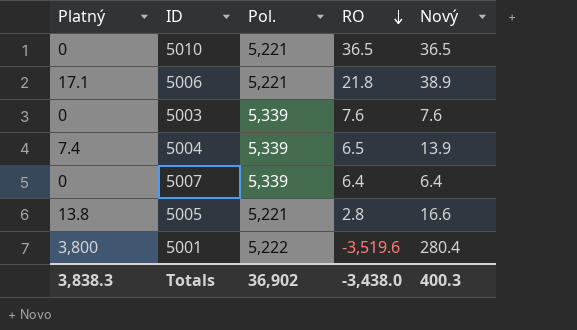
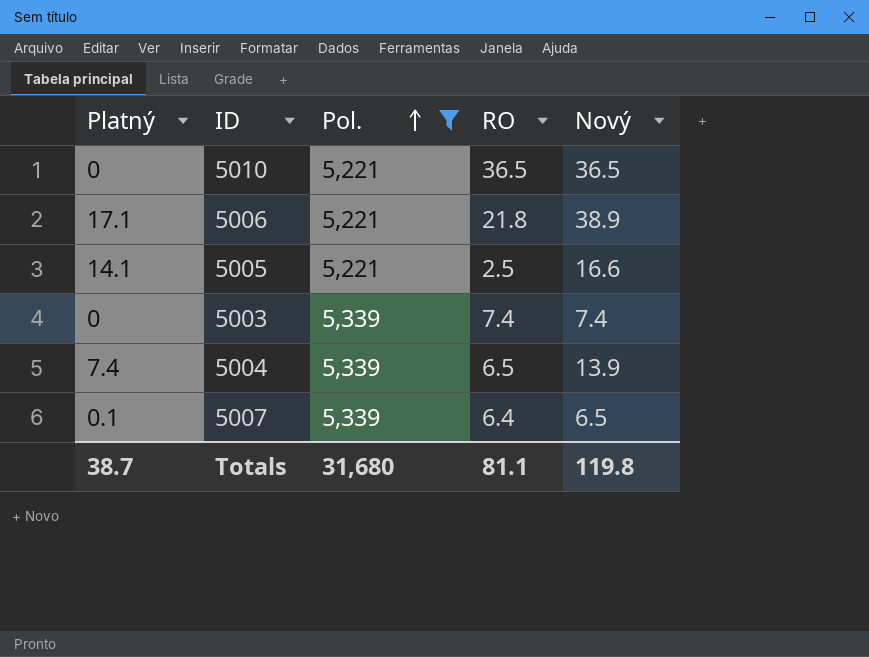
filter: none -> Pol. != 5,222
row order: RO descending -> Pol. ascending
5005 | Platný: 13.8 -> 14.1
5005 | RO: 2.8 -> 2.5
5003 | RO: 7.6 -> 7.4
5003 | Nový: 7.6 -> 7.4
5007 | Platný: 0 -> 0.1
5007 | Nový: 6.4 -> 6.5
Totals | Platný: 3,838.3 -> 38.7
Totals | Pol.: 36,902 -> 31,680
Totals | RO: -3,438.0 -> 81.1
Totals | Nový: 400.3 -> 119.8

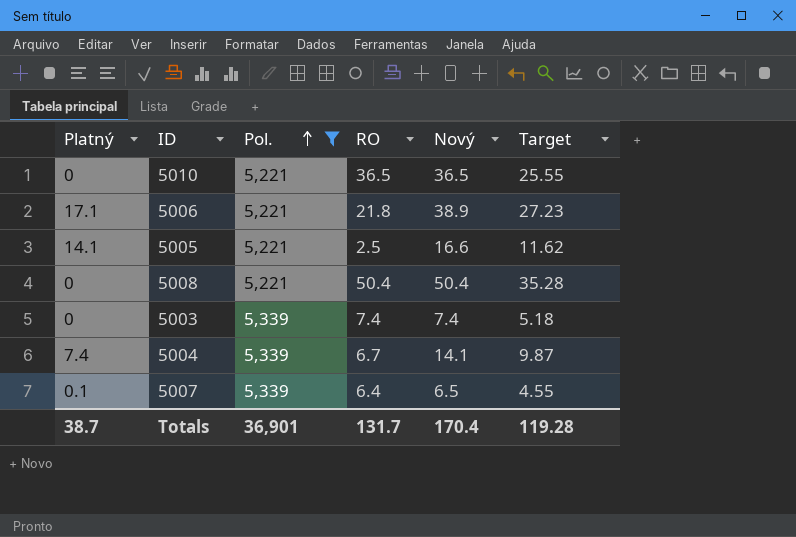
column Target | formula: none -> [Nový] * 0.7
row 5008: none -> 0 | 5,221 | 50.4 | 50.4 | 35.28
5004 | RO: 6.5 -> 6.7
5004 | Nový: 13.9 -> 14.1
Totals | Pol.: 31,680 -> 36,901
Totals | RO: 81.1 -> 131.7
Totals | Nový: 119.8 -> 170.4

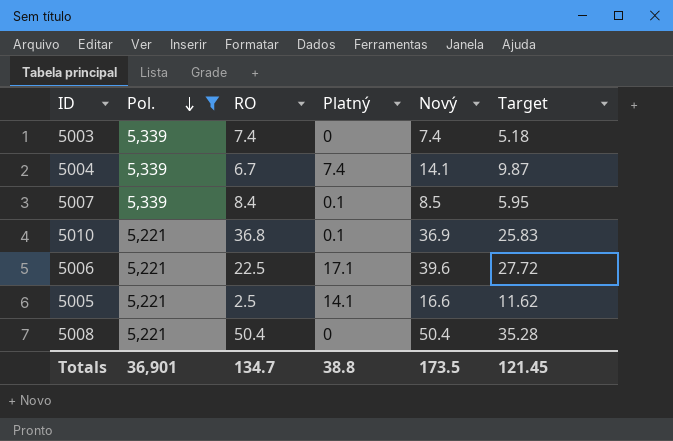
row order: Pol. ascending -> Pol. descending
column Platný | position: 1 -> 4
5007 | RO: 6.4 -> 8.4
5007 | Nový: 6.5 -> 8.5
5007 | Target: 4.55 -> 5.95
5010 | RO: 36.5 -> 36.8
5010 | Platný: 0 -> 0.1
5010 | Nový: 36.5 -> 36.9
5010 | Target: 25.55 -> 25.83
5006 | RO: 21.8 -> 22.5
5006 | Nový: 38.9 -> 39.6
5006 | Target: 27.23 -> 27.72
Totals | RO: 131.7 -> 134.7
Totals | Platný: 38.7 -> 38.8
Totals | Nový: 170.4 -> 173.5
Totals | Target: 119.28 -> 121.45

